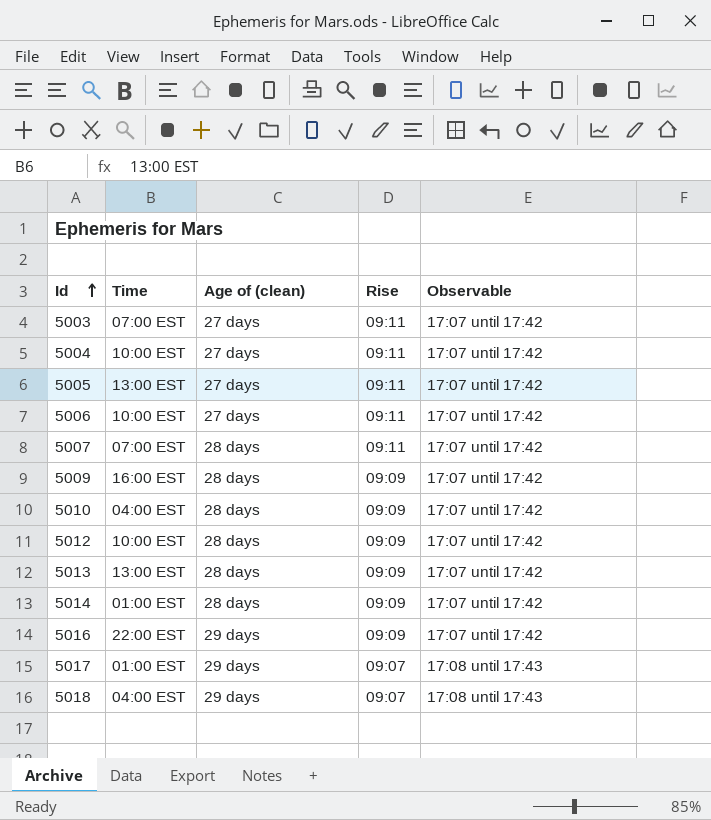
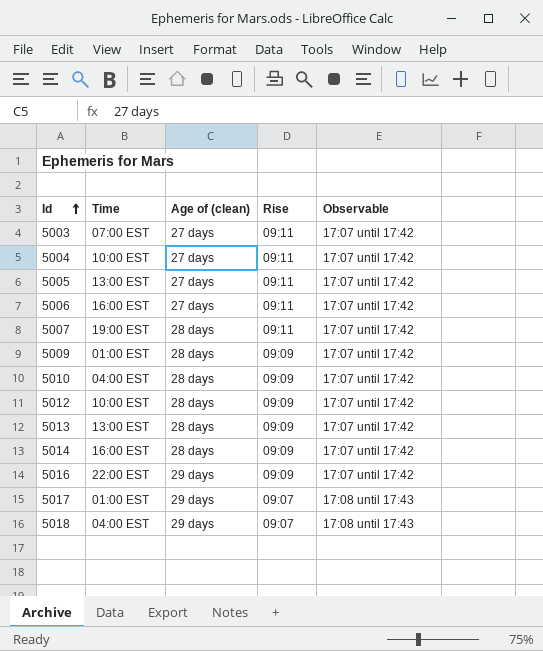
5006 | Time: 10:00 EST -> 16:00 EST
5007 | Time: 07:00 EST -> 19:00 EST
5009 | Time: 16:00 EST -> 01:00 EST
5014 | Time: 01:00 EST -> 16:00 EST

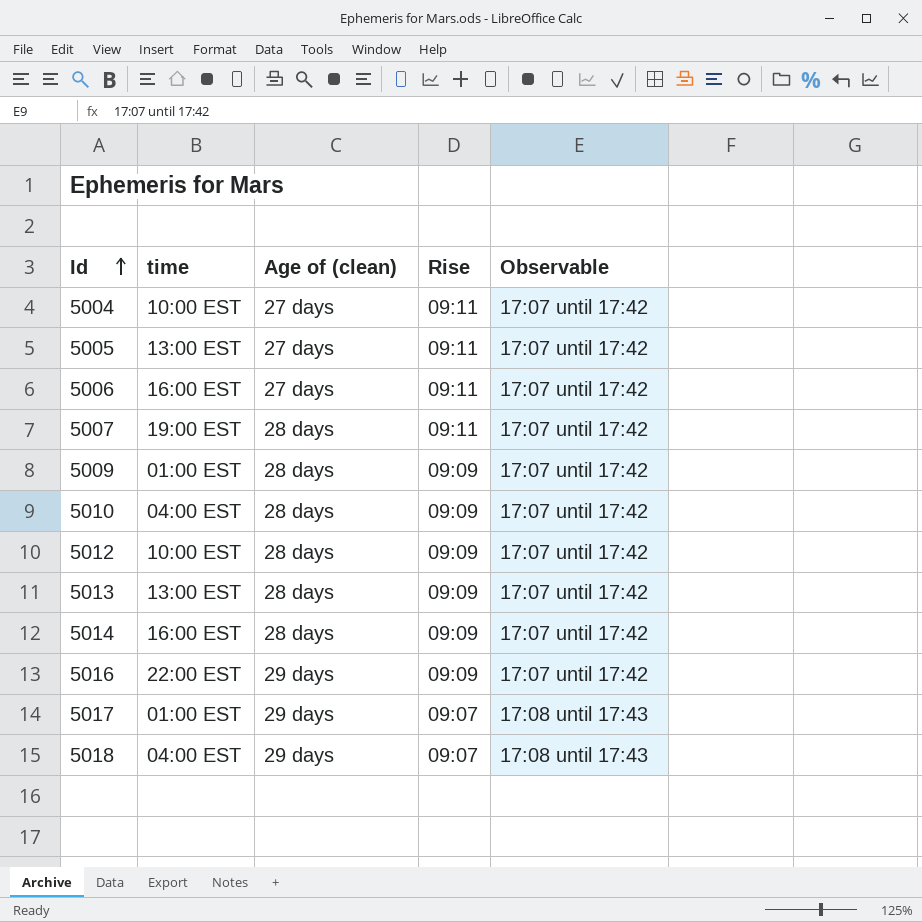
column name: Time -> time
row 5003: 07:00 EST | 27 days | 09:11 | 17:07 until 17:42 -> none

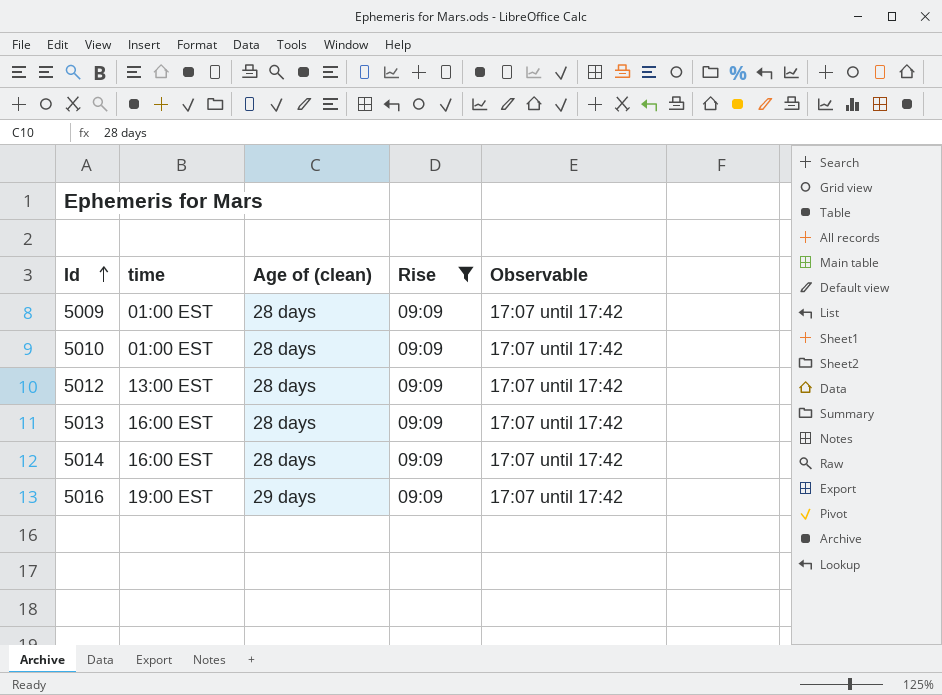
filter: none -> Rise = 09:09
5010 | time: 04:00 EST -> 01:00 EST
5012 | time: 10:00 EST -> 13:00 EST
5013 | time: 13:00 EST -> 16:00 EST
5016 | time: 22:00 EST -> 19:00 EST

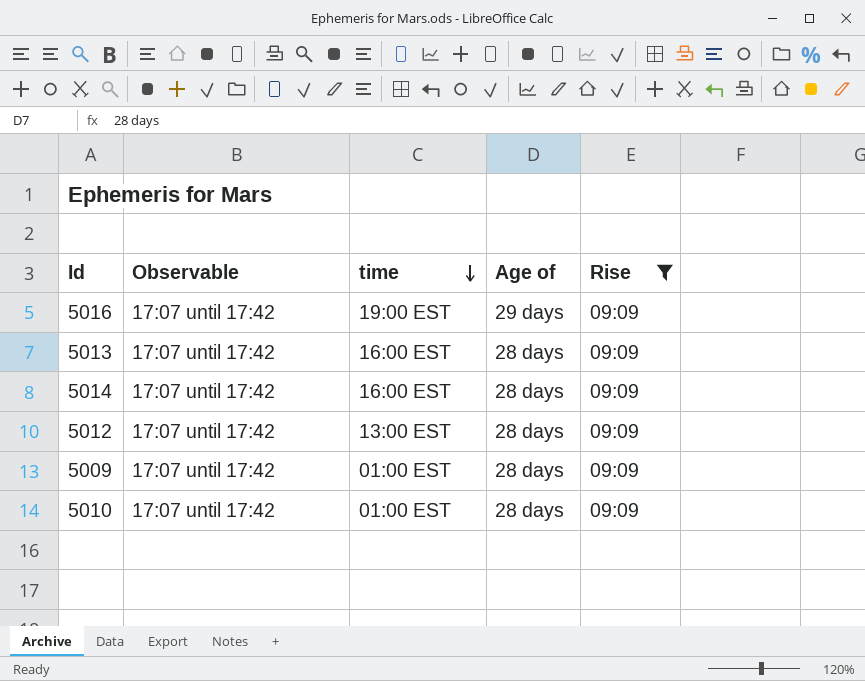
row order: Id ascending -> time descending
column Observable | position: 5 -> 2
column name: Age of (clean) -> Age of

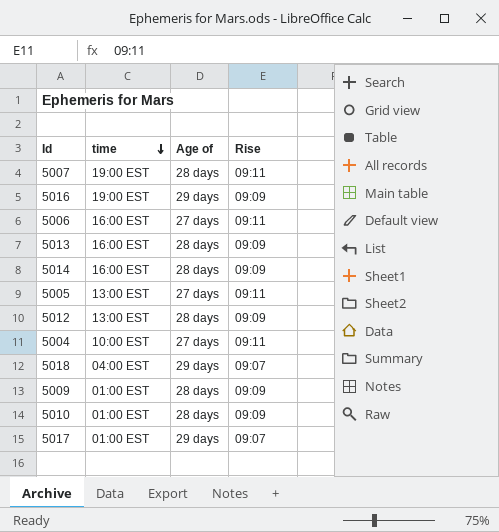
filter: Rise = 09:09 -> none
column Observable | position: 2 -> none

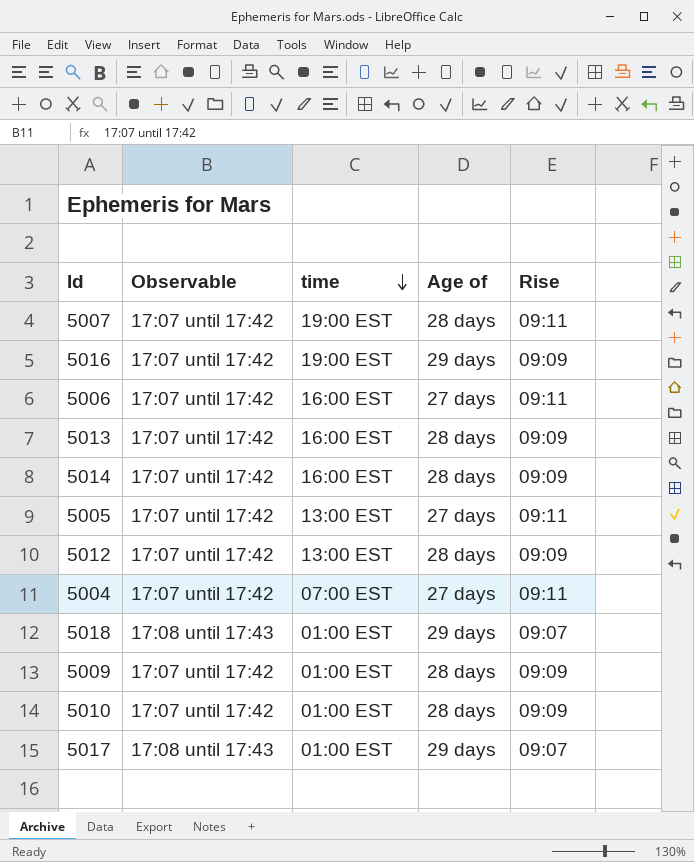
column Observable | position: none -> 2
5004 | time: 10:00 EST -> 07:00 EST
5018 | time: 04:00 EST -> 01:00 EST

